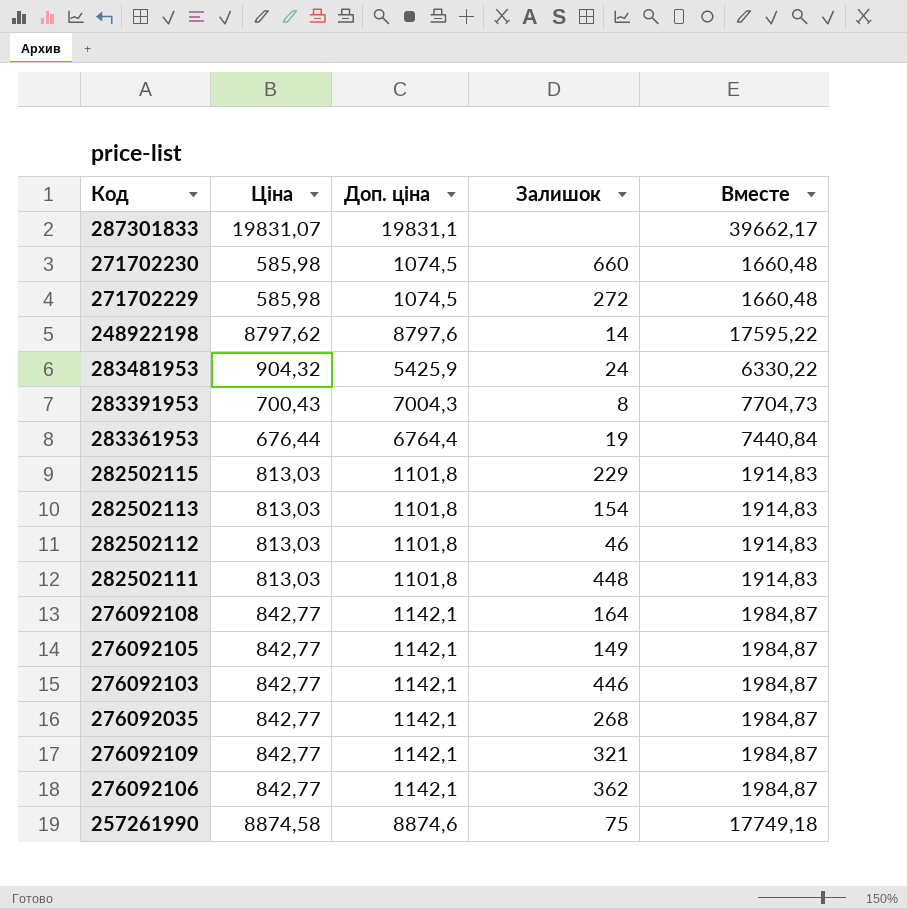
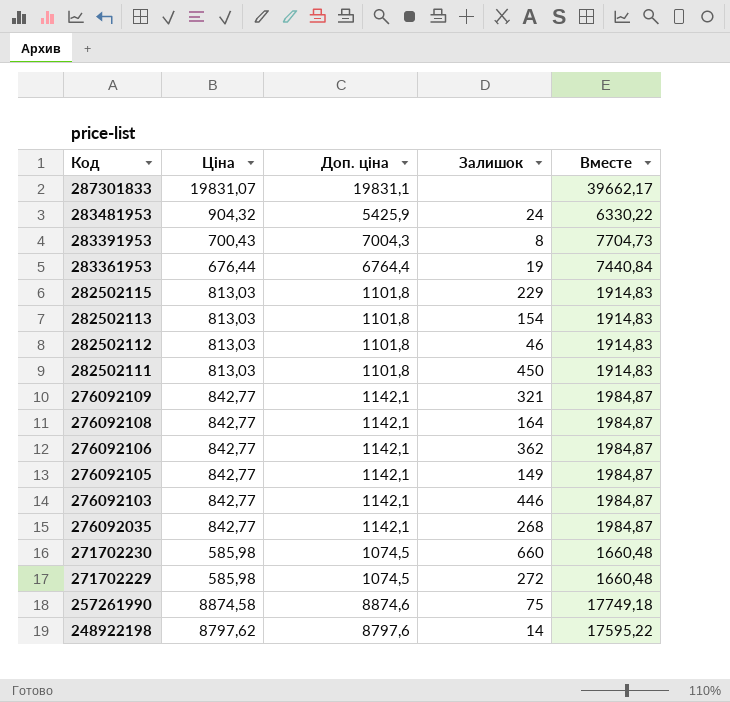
row order: none -> Код descending
282502111 | Залишок: 448 -> 450

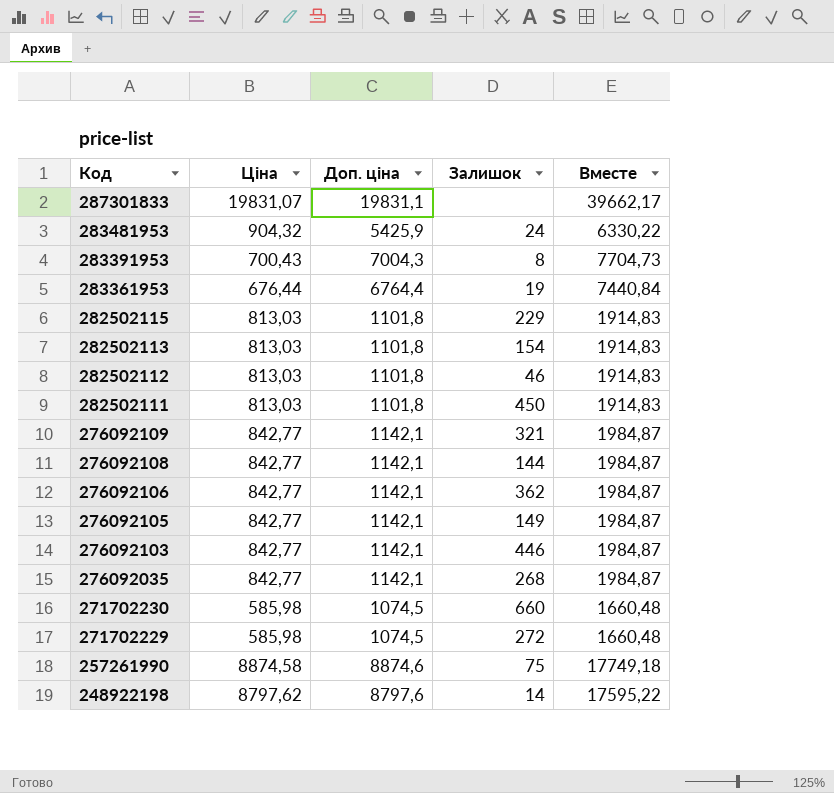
276092108 | Залишок: 164 -> 144

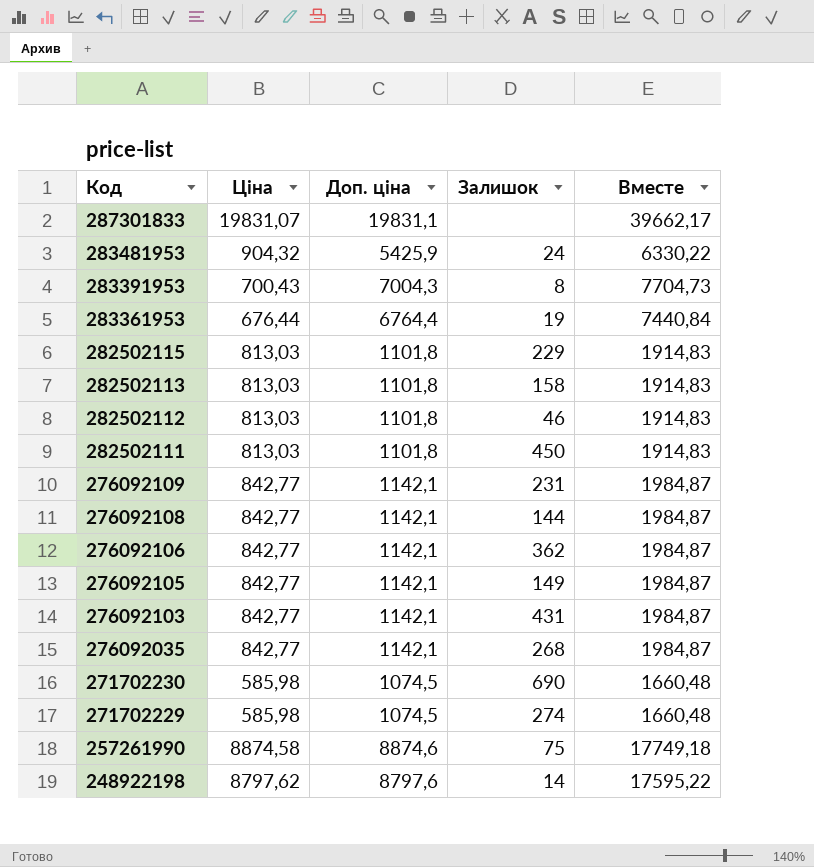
282502113 | Залишок: 154 -> 158
276092109 | Залишок: 321 -> 231
276092103 | Залишок: 446 -> 431
271702230 | Залишок: 660 -> 690
271702229 | Залишок: 272 -> 274

